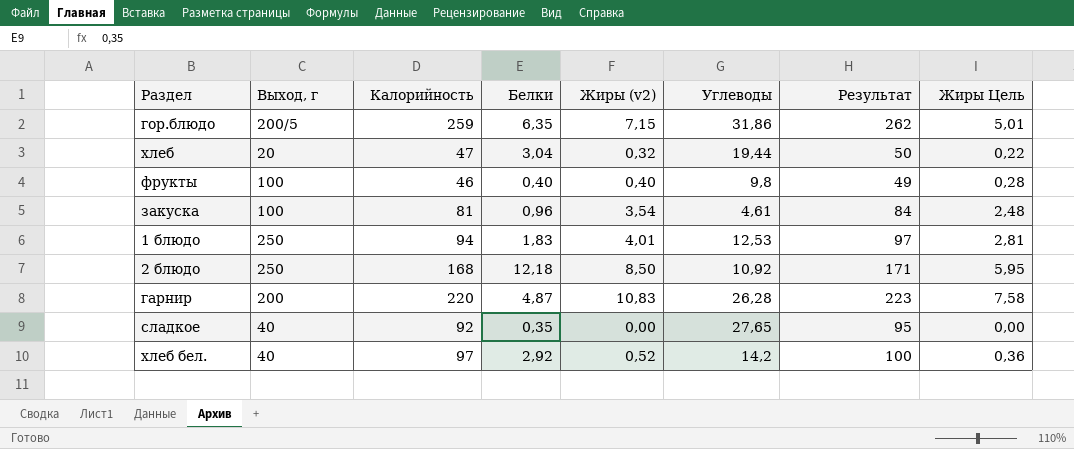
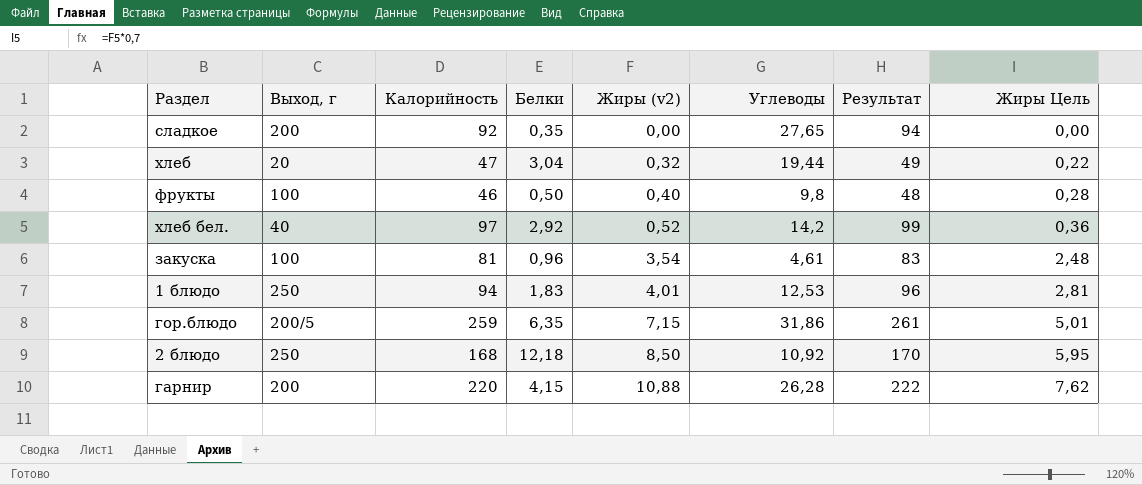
row order: none -> Жиры (v2) ascending
column Результат | formula: [Калорийность] + 3 -> [Калорийность] + 2
сладкое | Выход, г: 40 -> 200
фрукты | Белки: 0,40 -> 0,50
гарнир | Белки: 4,87 -> 4,15
гарнир | Жиры (v2): 10,83 -> 10,88
гарнир | Жиры Цель: 7,58 -> 7,62

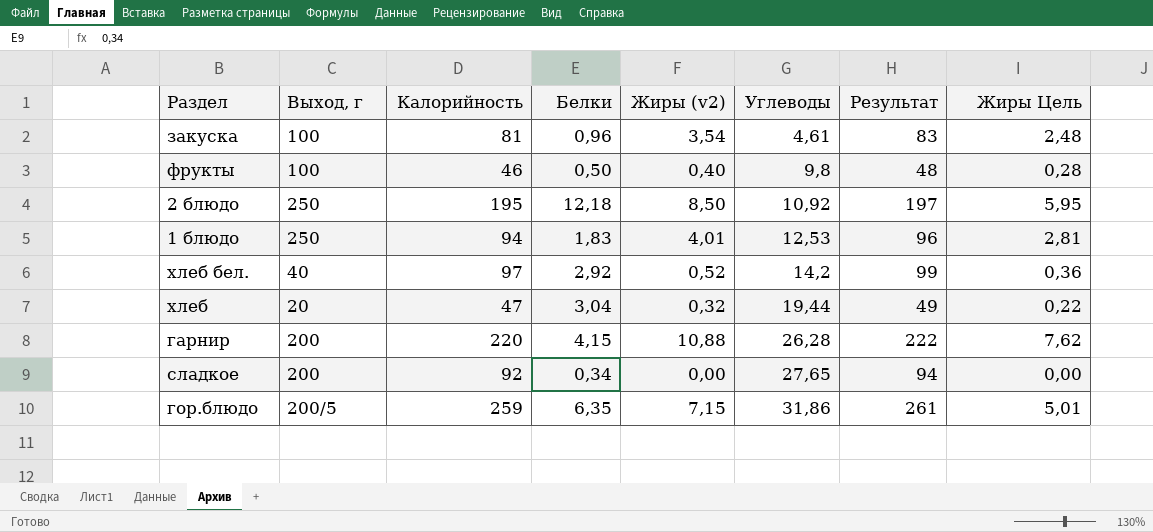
row order: Жиры (v2) ascending -> Углеводы ascending
2 блюдо | Калорийность: 168 -> 195
2 блюдо | Результат: 170 -> 197
сладкое | Белки: 0,35 -> 0,34

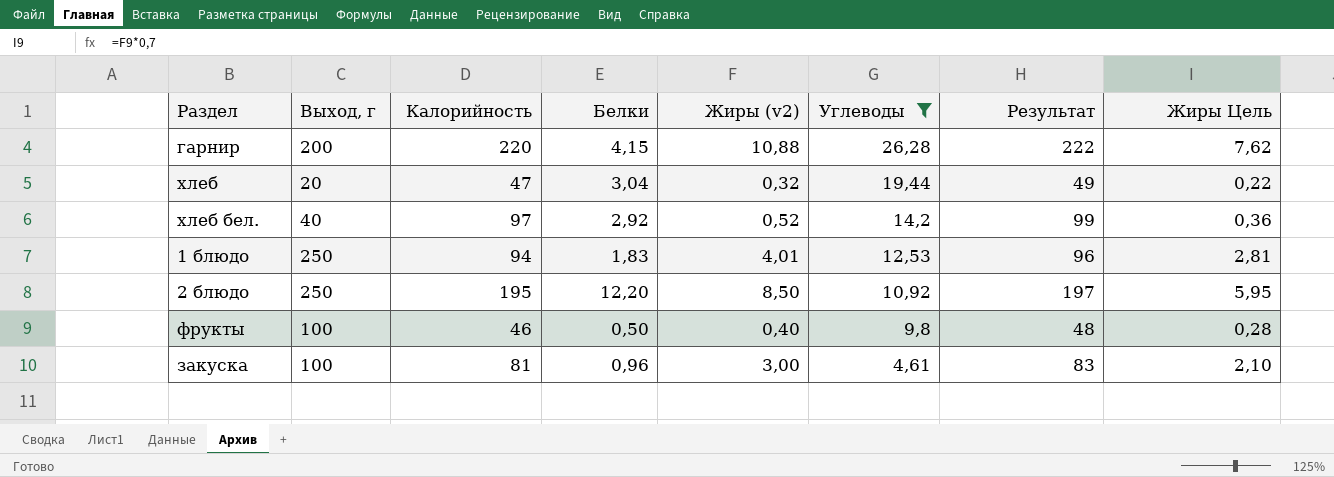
filter: none -> Углеводы <= 26,28
row order: Углеводы ascending -> Углеводы descending
2 блюдо | Белки: 12,18 -> 12,20
закуска | Жиры (v2): 3,54 -> 3,00
закуска | Жиры Цель: 2,48 -> 2,10

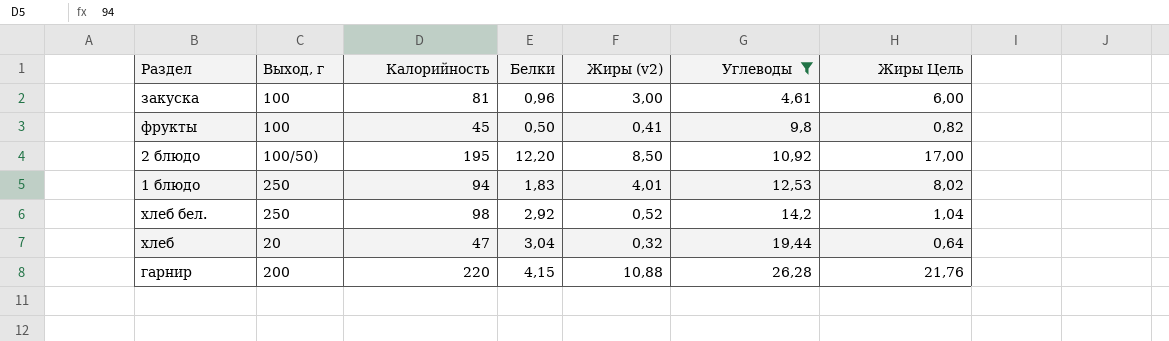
row order: Углеводы descending -> Углеводы ascending
column Результат | formula: [Калорийность] + 2 -> none
column Жиры Цель | formula: [Жиры (v2)] * 0,7 -> [Жиры (v2)] * 2
фрукты | Калорийность: 46 -> 45
фрукты | Жиры (v2): 0,40 -> 0,41
2 блюдо | Выход, г: 250 -> 100/50)
хлеб бел. | Выход, г: 40 -> 250
хлеб бел. | Калорийность: 97 -> 98

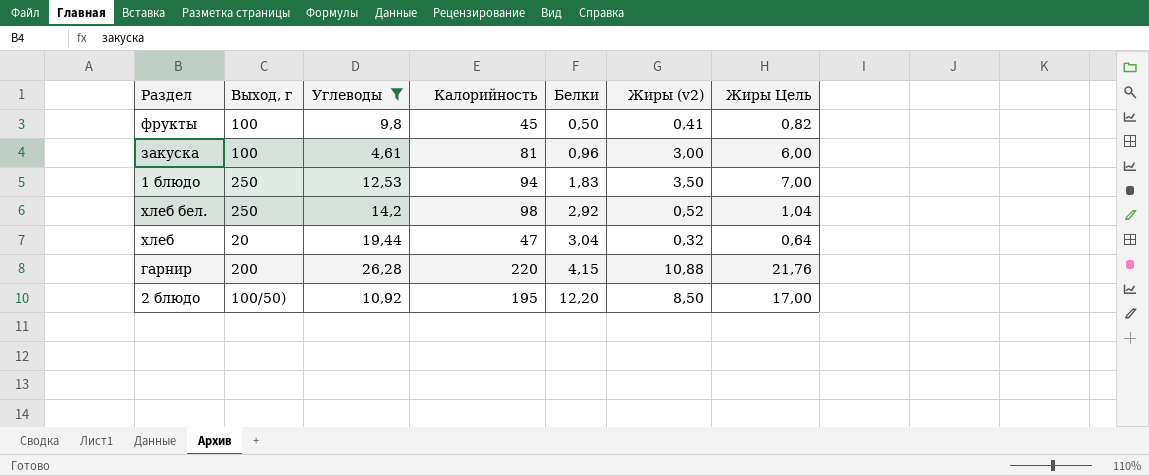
row order: Углеводы ascending -> Белки ascending
column Углеводы | position: 6 -> 3
1 блюдо | Жиры (v2): 4,01 -> 3,50
1 блюдо | Жиры Цель: 8,02 -> 7,00

